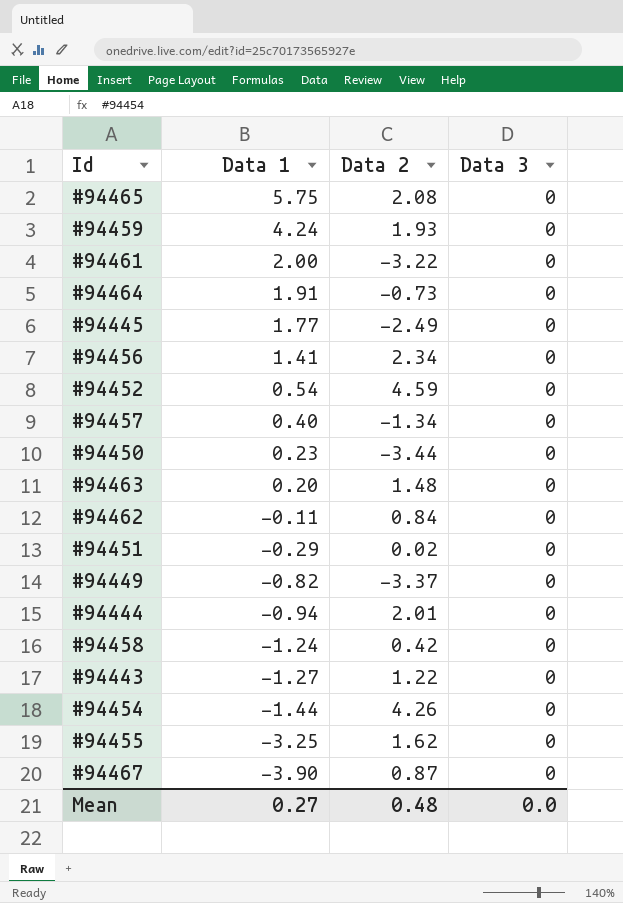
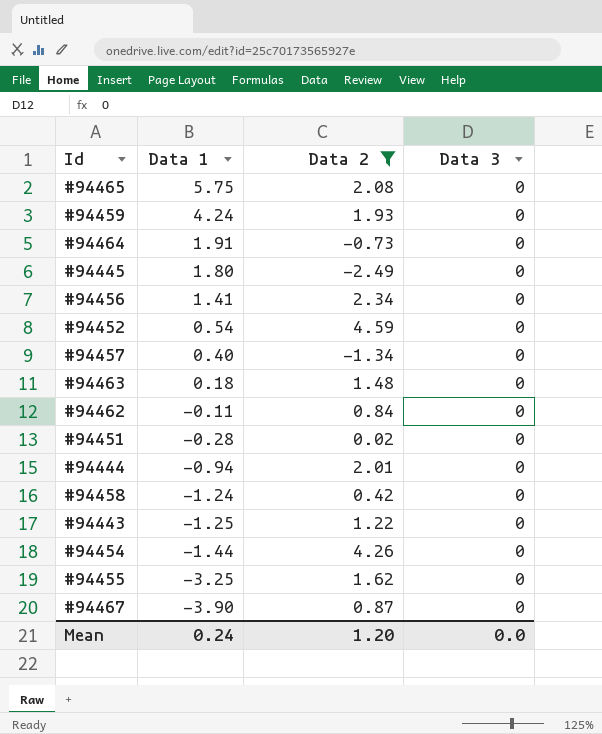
filter: none -> Data 2 >= -2.49
#94445 | Data 1: 1.77 -> 1.80
#94463 | Data 1: 0.20 -> 0.18
#94451 | Data 1: -0.29 -> -0.28
#94443 | Data 1: -1.27 -> -1.25
Mean | Data 1: 0.27 -> 0.24
Mean | Data 2: 0.48 -> 1.20

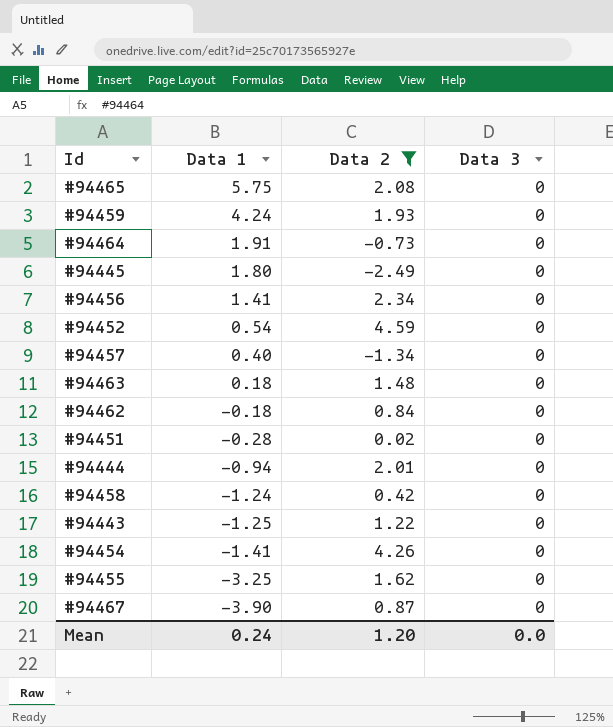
#94462 | Data 1: -0.11 -> -0.18
#94454 | Data 1: -1.44 -> -1.41

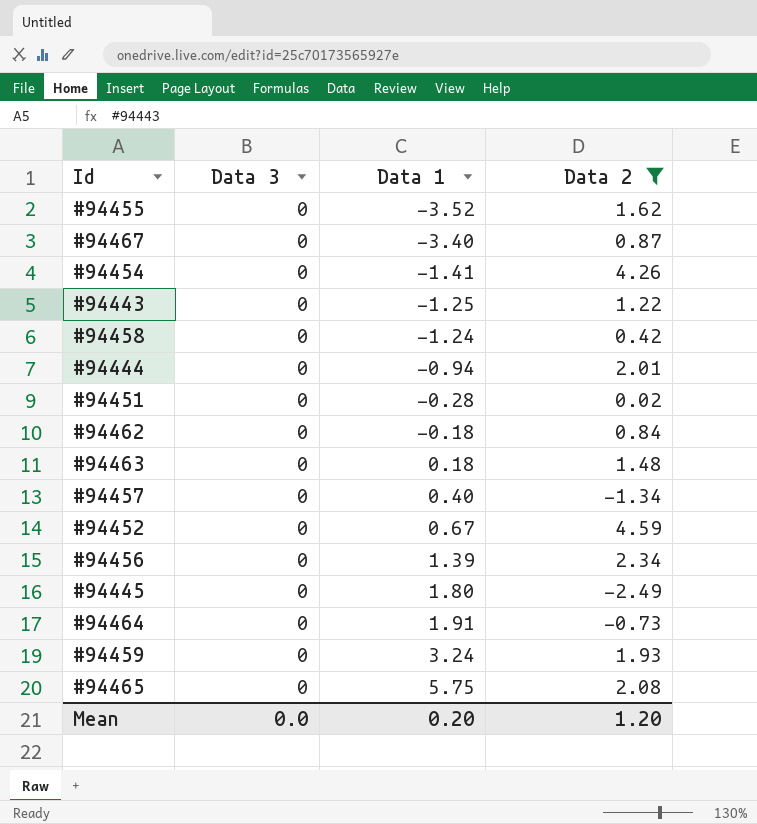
row order: Data 1 descending -> Data 1 ascending
column Data 3 | position: 4 -> 2
#94455 | Data 1: -3.25 -> -3.52
#94467 | Data 1: -3.90 -> -3.40
#94452 | Data 1: 0.54 -> 0.67
#94456 | Data 1: 1.41 -> 1.39
#94459 | Data 1: 4.24 -> 3.24
Mean | Data 1: 0.24 -> 0.20

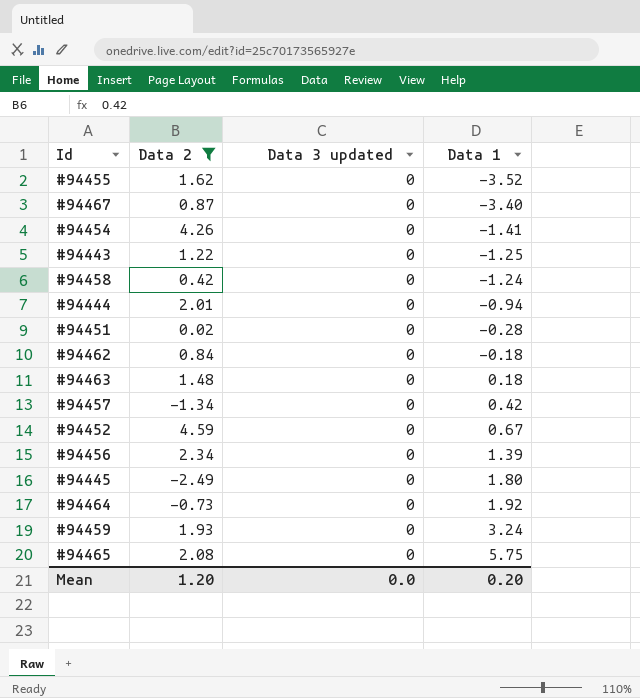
column Data 2 | position: 4 -> 2
column name: Data 3 -> Data 3 updated
#94457 | Data 1: 0.40 -> 0.42
#94464 | Data 1: 1.91 -> 1.92

